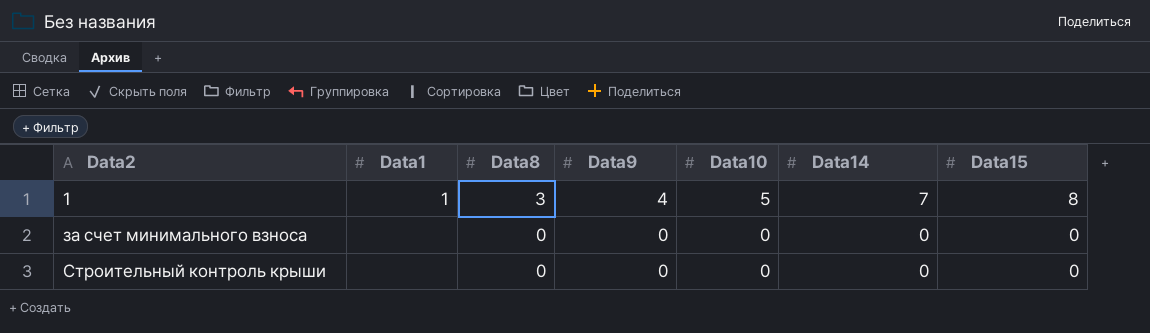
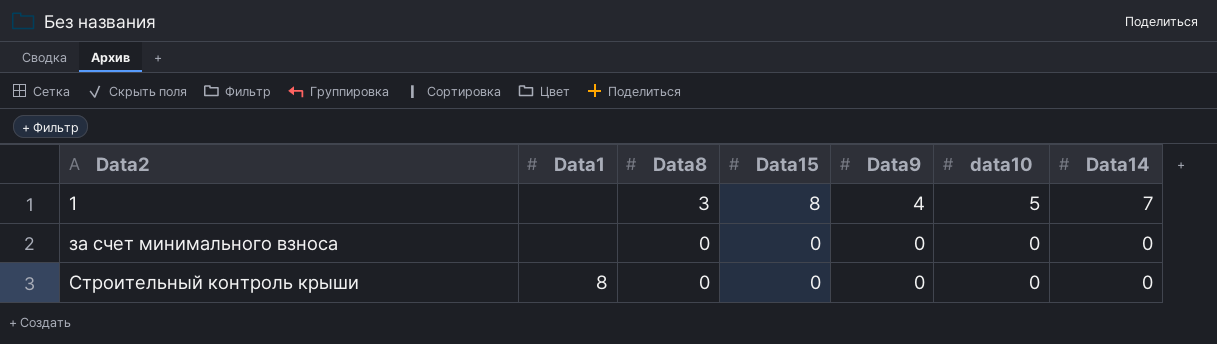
column Data15 | position: 7 -> 4
column name: Data10 -> data10
1 | Data1: 1 -> none
Строительный контроль крыши | Data1: none -> 8

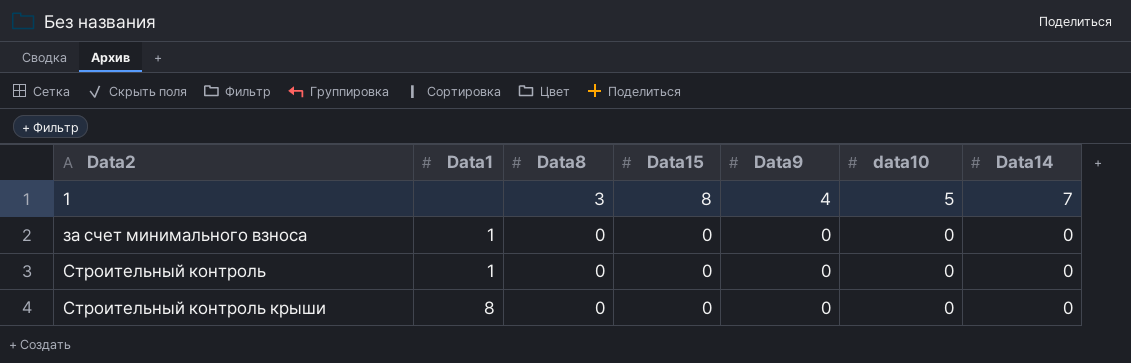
за счет минимального взноса | Data1: none -> 1
row Строительный контроль: none -> 1 | 0 | 0 | 0 | 0 | 0

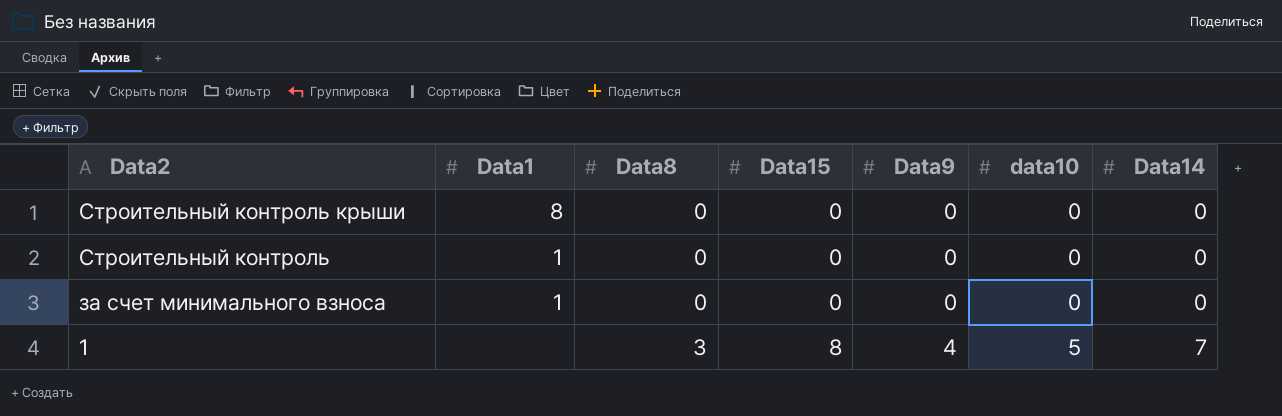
row order: Data2 ascending -> Data2 descending

